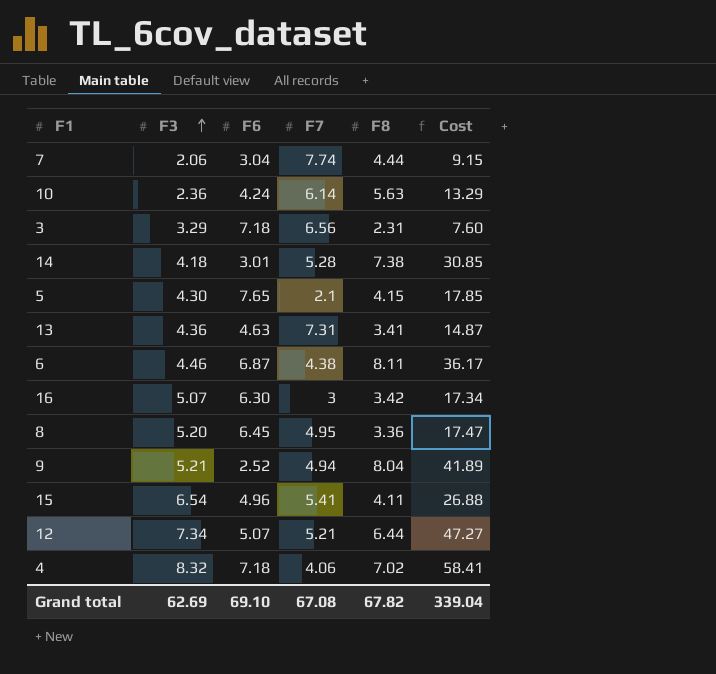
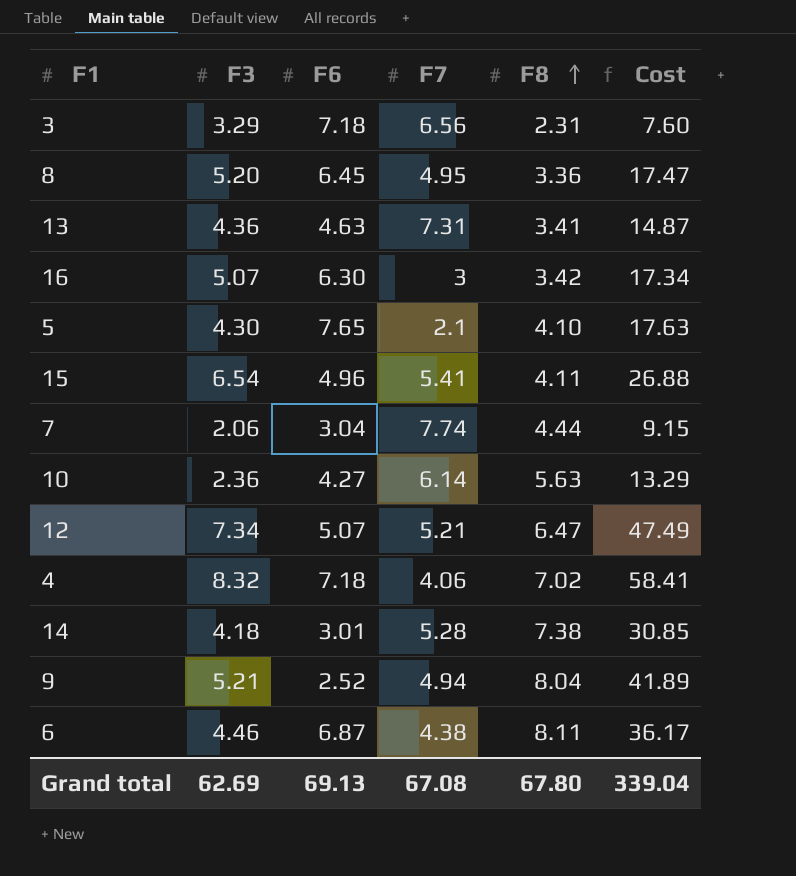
row order: F3 ascending -> F8 ascending
5 | F8: 4.15 -> 4.10
5 | Cost: 17.85 -> 17.63
10 | F6: 4.24 -> 4.27
12 | F8: 6.44 -> 6.47
12 | Cost: 47.27 -> 47.49
Grand total | F6: 69.10 -> 69.13
Grand total | F8: 67.82 -> 67.80

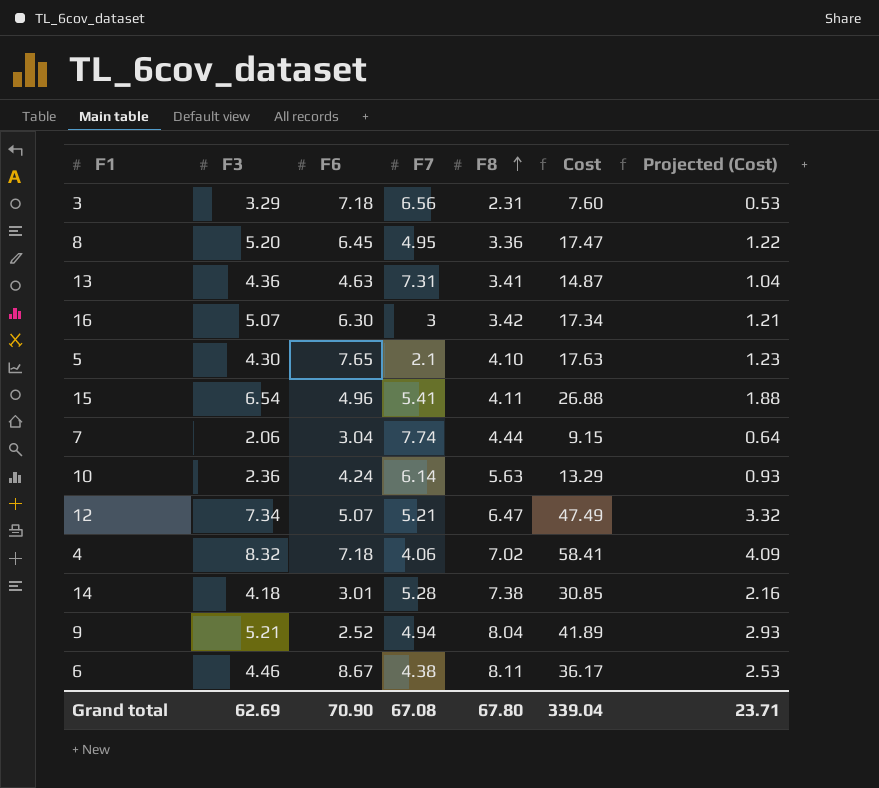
column Projected (Cost) | formula: none -> [Cost] * 0.07
10 | F6: 4.27 -> 4.24
6 | F6: 6.87 -> 8.67
Grand total | F6: 69.13 -> 70.90

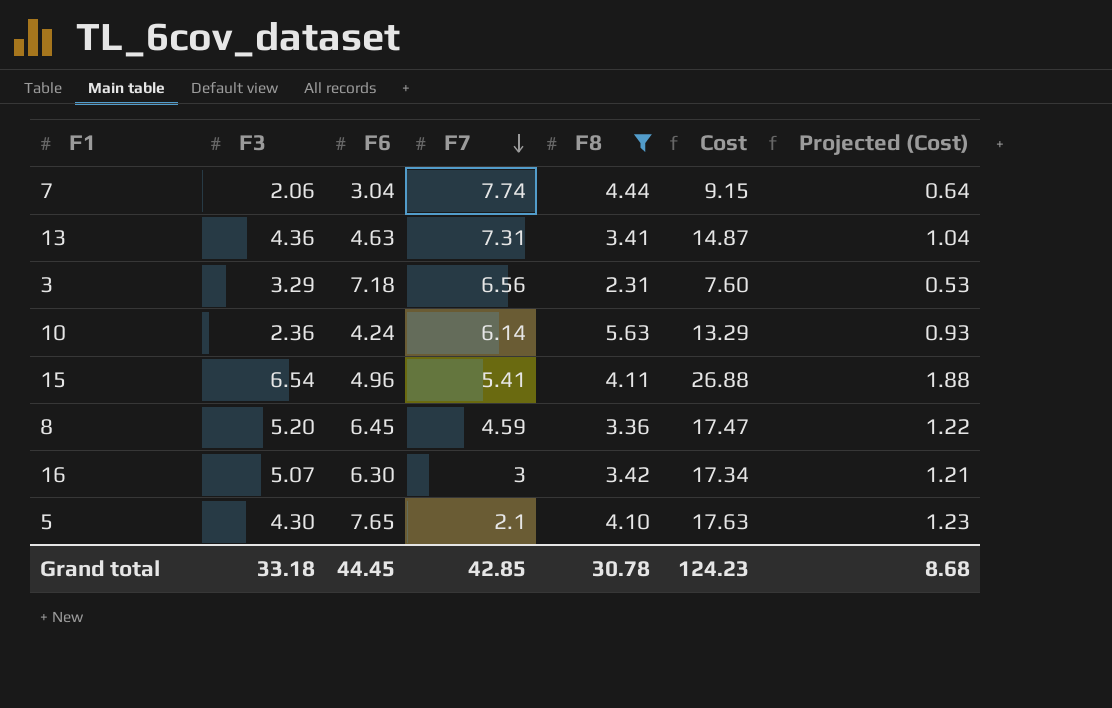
filter: none -> F8 <= 5.63
row order: F8 ascending -> F7 descending
8 | F7: 4.95 -> 4.59
Grand total | F3: 62.69 -> 33.18
Grand total | F6: 70.90 -> 44.45
Grand total | F7: 67.08 -> 42.85
Grand total | F8: 67.80 -> 30.78
Grand total | Cost: 339.04 -> 124.23
Grand total | Projected (Cost): 23.71 -> 8.68

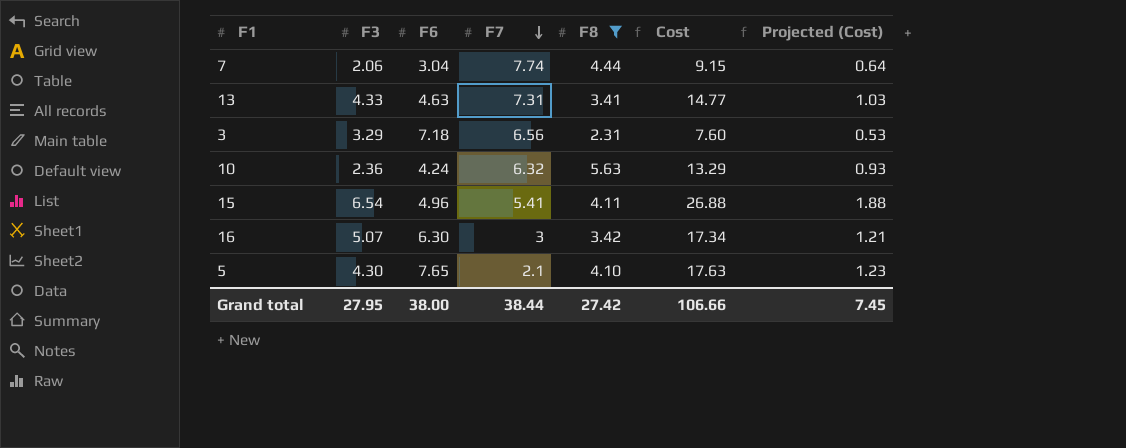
row 8: 5.20 | 6.45 | 4.59 | 3.36 | 17.47 | 1.22 -> none
13 | F3: 4.36 -> 4.33
13 | Cost: 14.87 -> 14.77
13 | Projected (Cost): 1.04 -> 1.03
10 | F7: 6.14 -> 6.32
Grand total | F3: 33.18 -> 27.95
Grand total | F6: 44.45 -> 38.00
Grand total | F7: 42.85 -> 38.44
Grand total | F8: 30.78 -> 27.42
Grand total | Cost: 124.23 -> 106.66
Grand total | Projected (Cost): 8.68 -> 7.45

